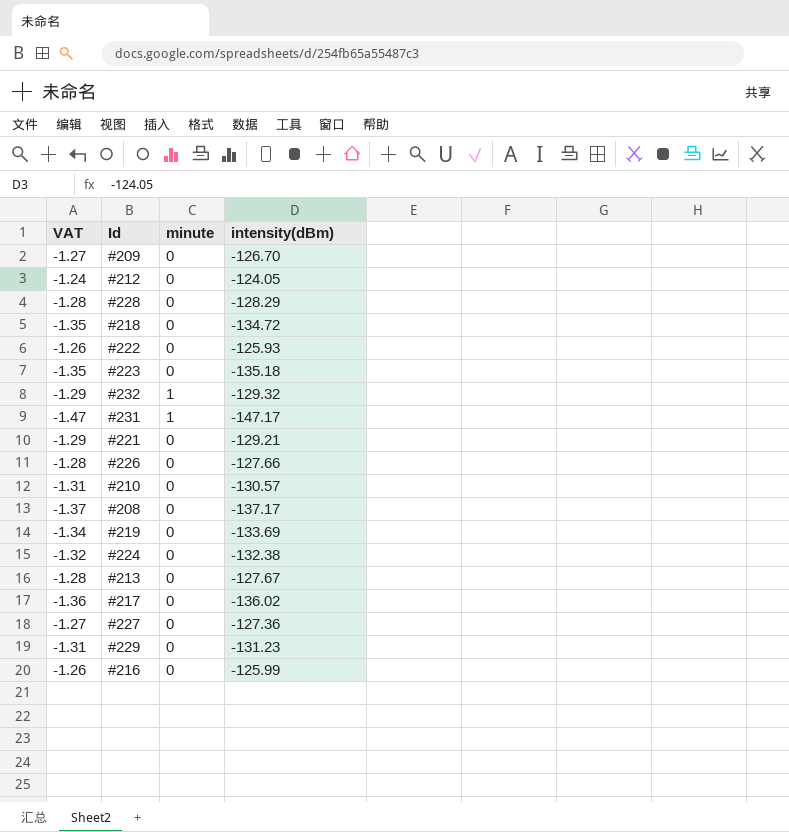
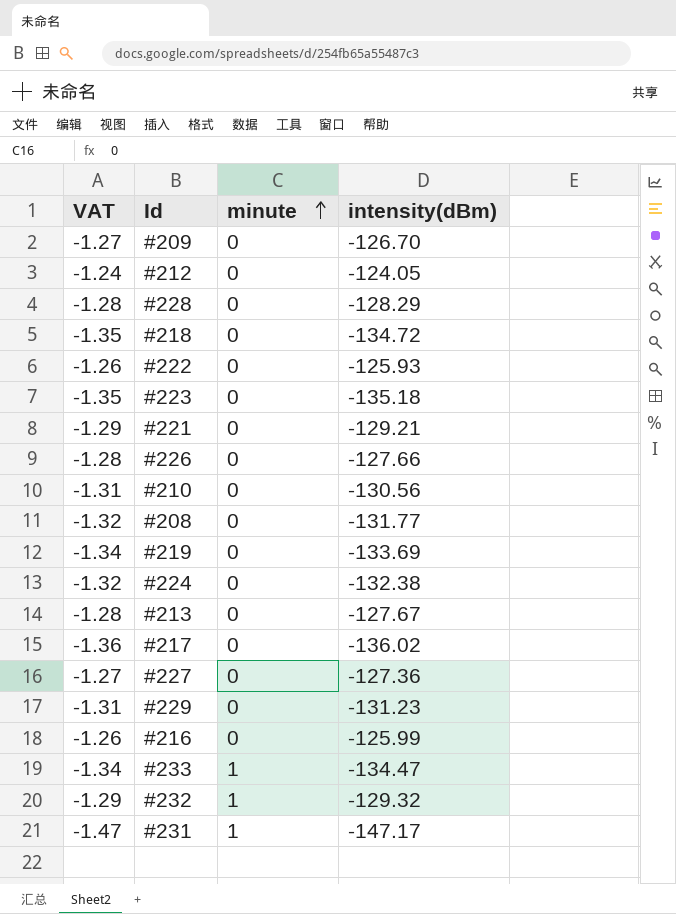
row order: none -> minute ascending
#210 | intensity(dBm): -130.57 -> -130.56
#208 | VAT: -1.37 -> -1.32
#208 | intensity(dBm): -137.17 -> -131.77
row #233: none -> -1.34 | 1 | -134.47

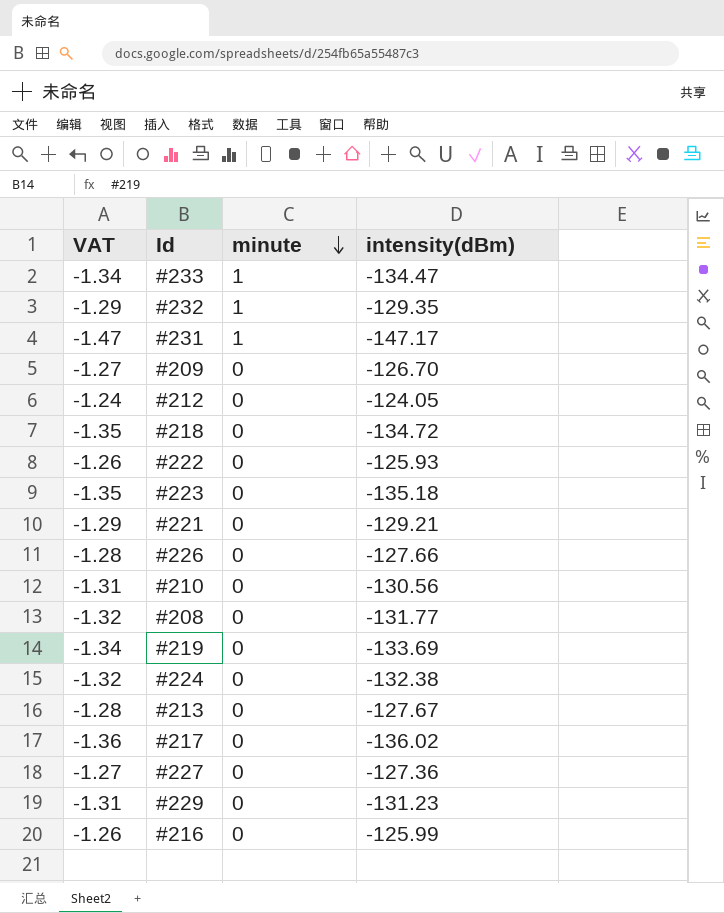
row order: minute ascending -> minute descending
row #228: -1.28 | 0 | -128.29 -> none
#232 | intensity(dBm): -129.32 -> -129.35

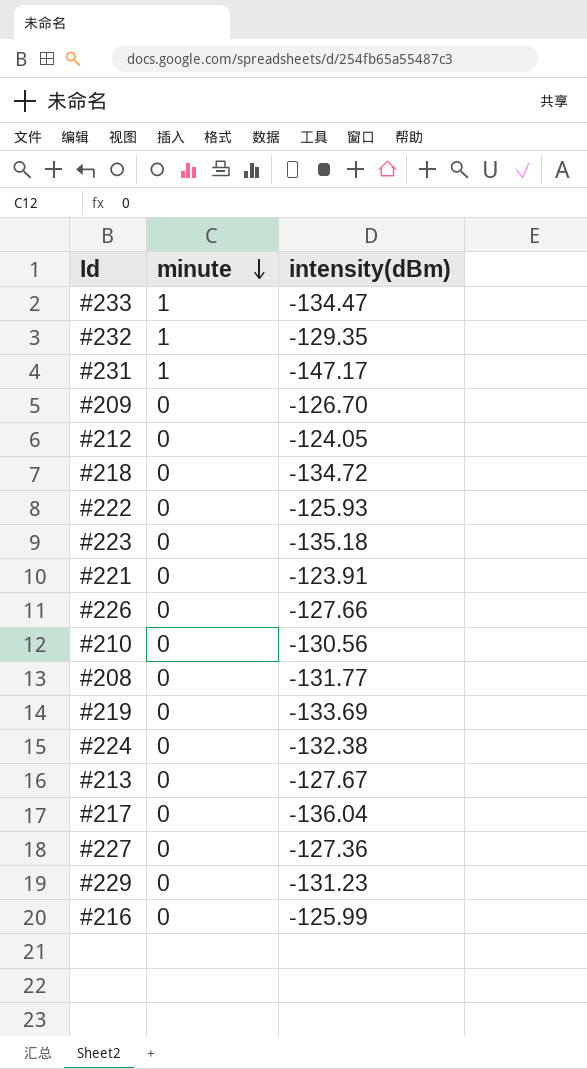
column VAT | formula: [intensity(dBm)] * 0.01 -> none
#221 | intensity(dBm): -129.21 -> -123.91
#217 | intensity(dBm): -136.02 -> -136.04

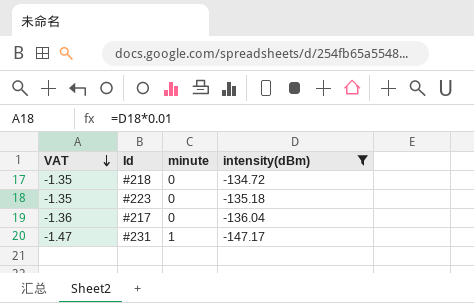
filter: none -> intensity(dBm) <= -134.72
row order: minute descending -> VAT descending
column VAT | formula: none -> [intensity(dBm)] * 0.01

